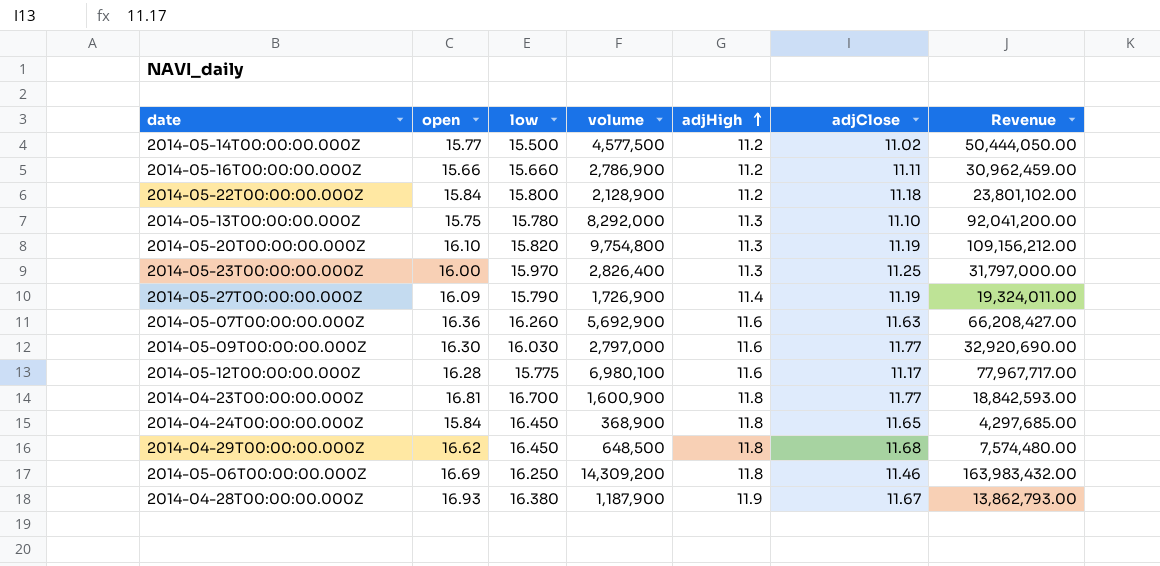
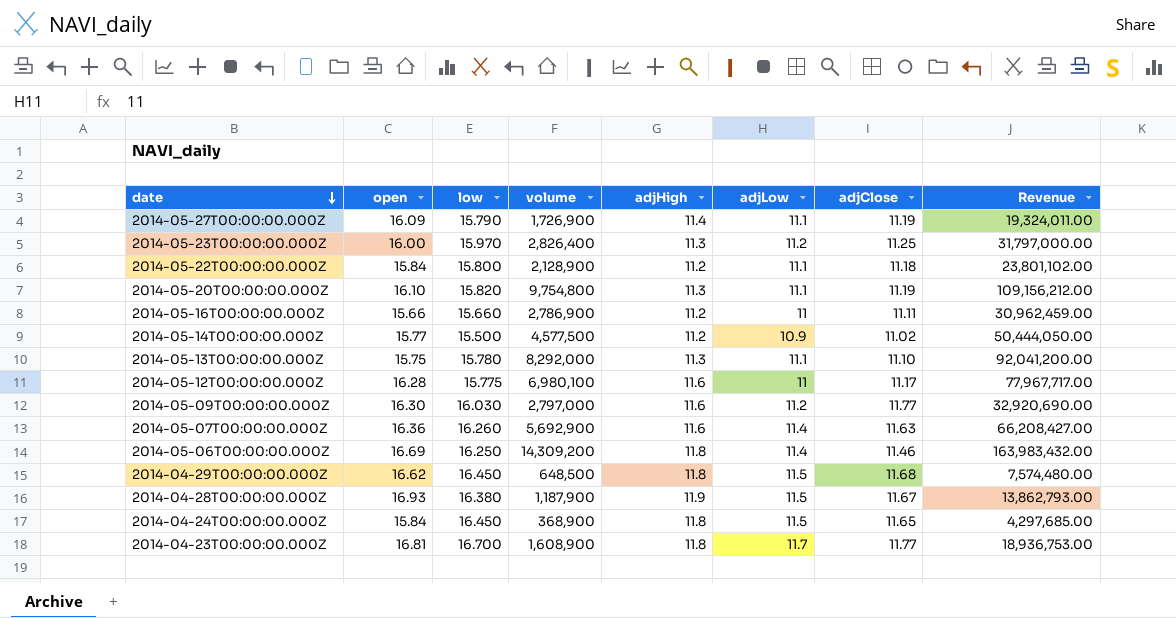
row order: adjHigh ascending -> date descending
column adjLow | position: none -> 6
2014-04-23T00:00:00.000Z | volume: 1,600,900 -> 1,608,900
2014-04-23T00:00:00.000Z | Revenue: 18,842,593.00 -> 18,936,753.00

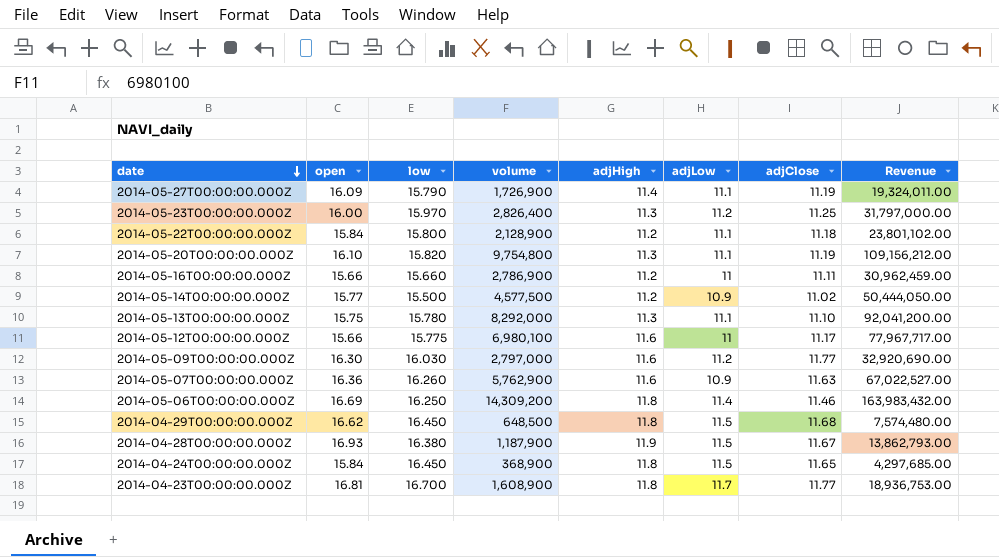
2014-05-12T00:00:00.000Z | open: 16.28 -> 15.66
2014-05-07T00:00:00.000Z | volume: 5,692,900 -> 5,762,900
2014-05-07T00:00:00.000Z | adjLow: 11.4 -> 10.9
2014-05-07T00:00:00.000Z | Revenue: 66,208,427.00 -> 67,022,527.00

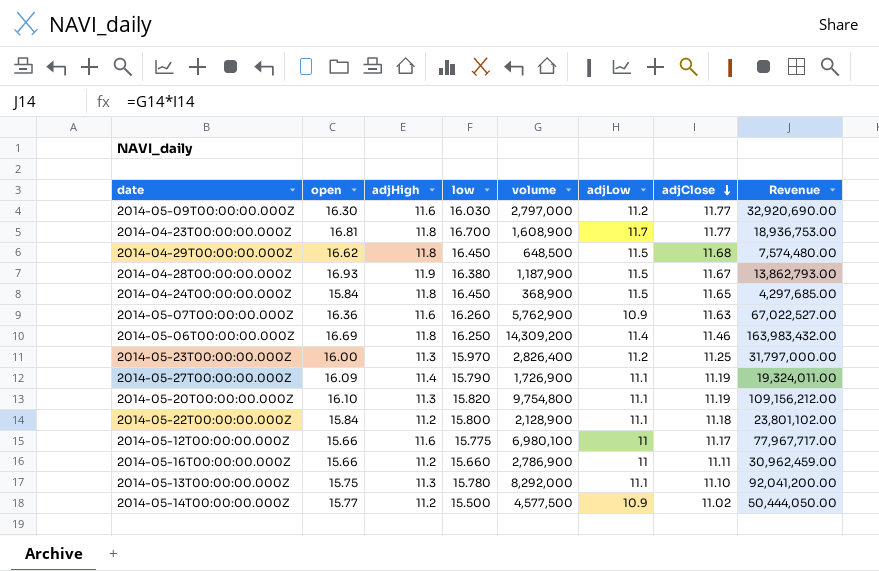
row order: date descending -> adjClose descending
column adjHigh | position: 5 -> 3

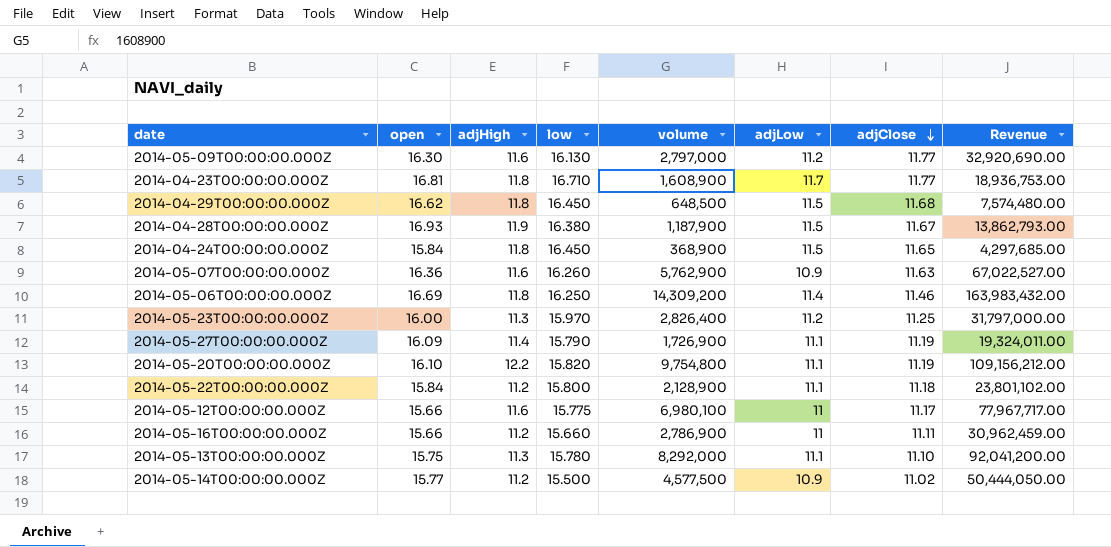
2014-05-09T00:00:00.000Z | low: 16.030 -> 16.130
2014-04-23T00:00:00.000Z | low: 16.700 -> 16.710
2014-05-20T00:00:00.000Z | adjHigh: 11.3 -> 12.2

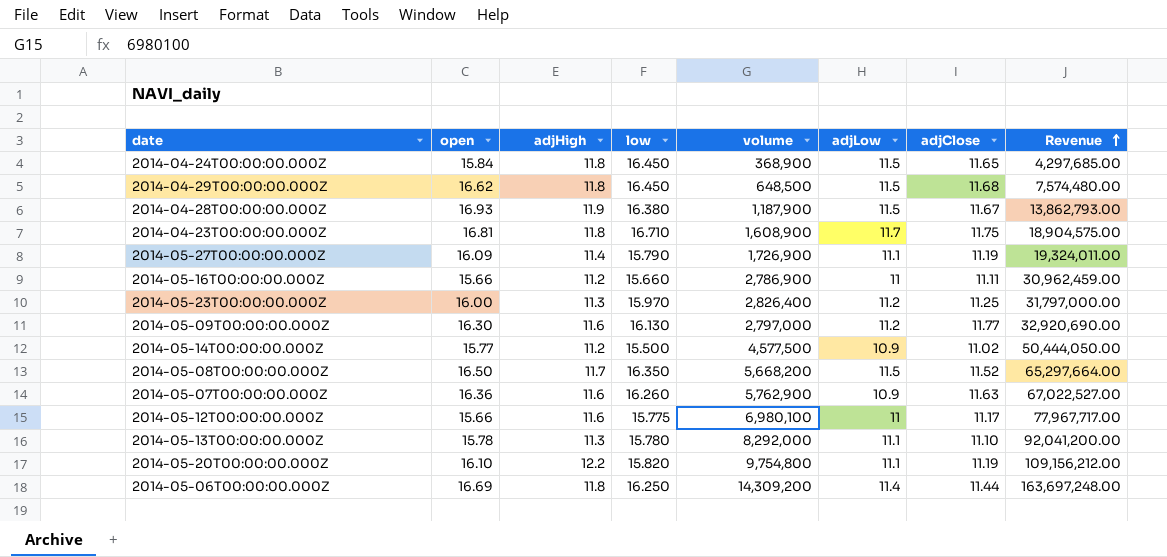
row order: adjClose descending -> Revenue ascending
row 2014-05-22T00:00:00.000Z: 15.84 | 11.2 | 15.800 | 2,128,900 | 11.1 | 11.18 | 23,801,102.00 -> none
2014-04-23T00:00:00.000Z | adjClose: 11.77 -> 11.75
2014-04-23T00:00:00.000Z | Revenue: 18,936,753.00 -> 18,904,575.00
row 2014-05-08T00:00:00.000Z: none -> 16.50 | 11.7 | 16.350 | 5,668,200 | 11.5 | 11.52 | 65,297,664.00
2014-05-13T00:00:00.000Z | open: 15.75 -> 15.78
2014-05-06T00:00:00.000Z | adjClose: 11.46 -> 11.44
2014-05-06T00:00:00.000Z | Revenue: 163,983,432.00 -> 163,697,248.00

